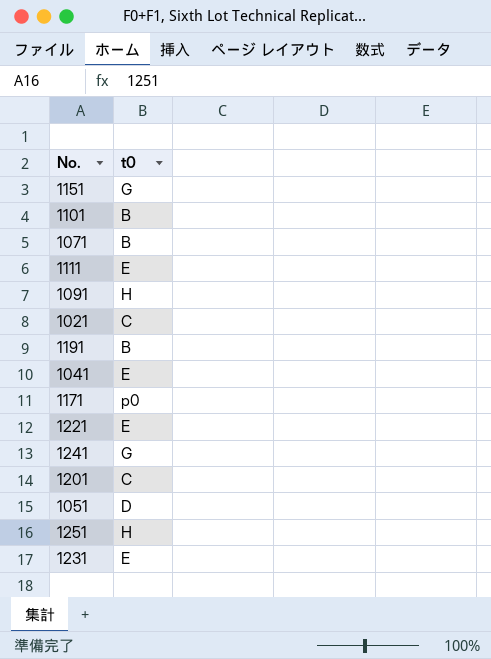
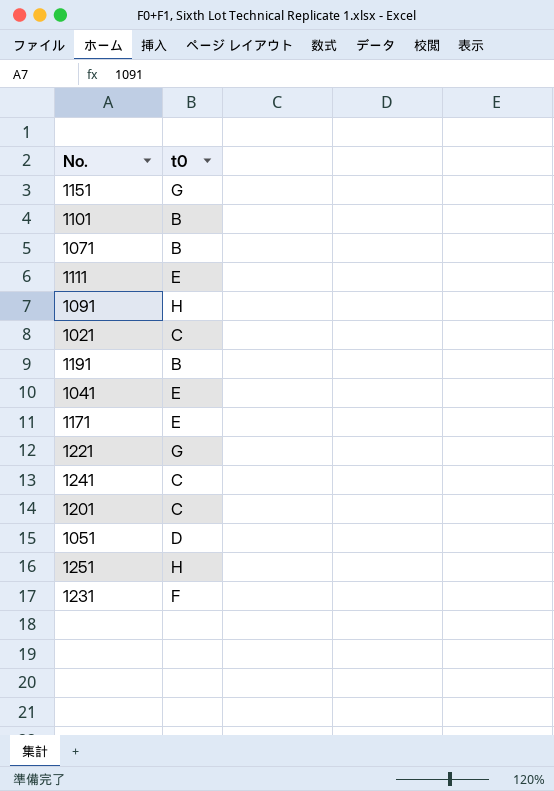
1171 | t0: p0 -> E
1221 | t0: E -> G
1241 | t0: G -> C
1231 | t0: E -> F

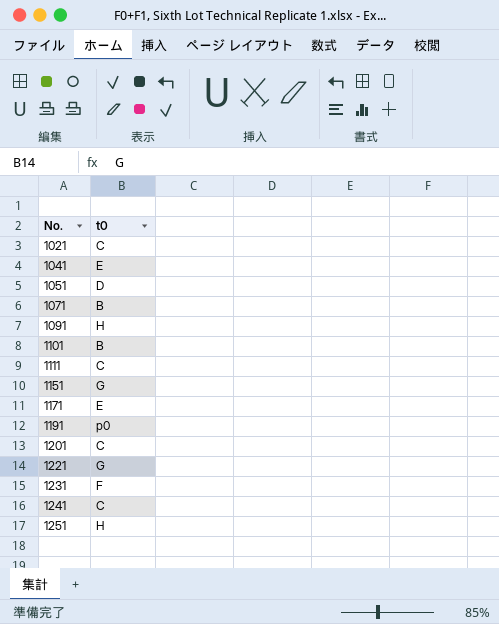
row order: none -> No. ascending
1111 | t0: E -> C
1191 | t0: B -> p0

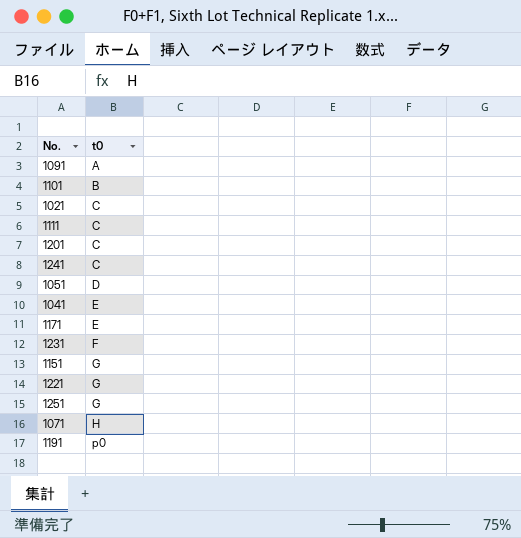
row order: No. ascending -> t0 ascending
1091 | t0: H -> A
1251 | t0: H -> G
1071 | t0: B -> H

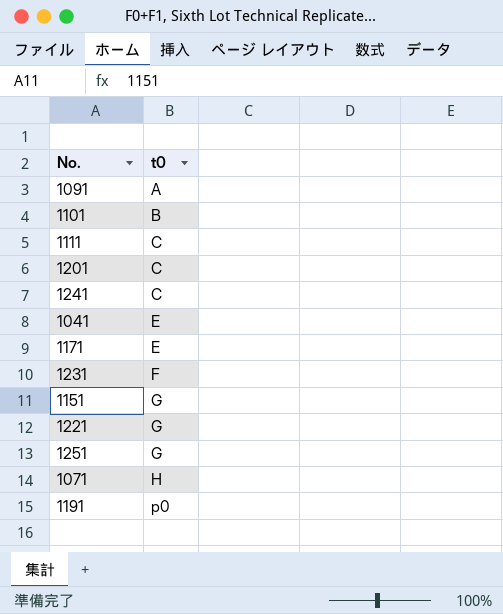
row 1021: C -> none
row 1051: D -> none

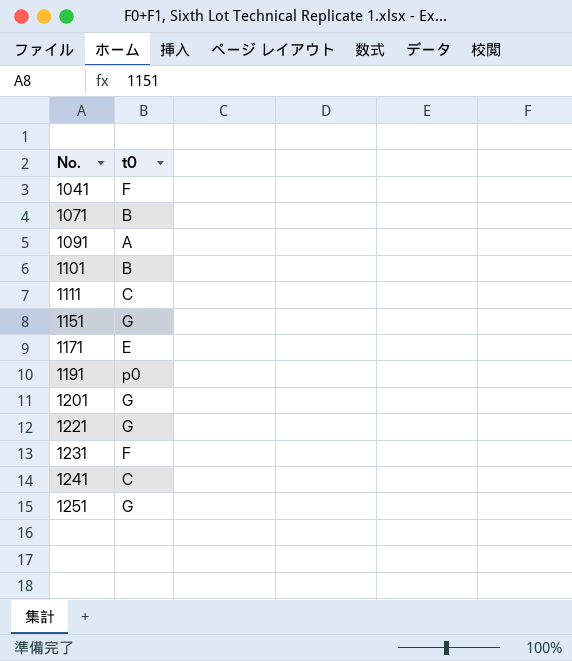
row order: t0 ascending -> No. ascending
1041 | t0: E -> F
1071 | t0: H -> B
1201 | t0: C -> G

